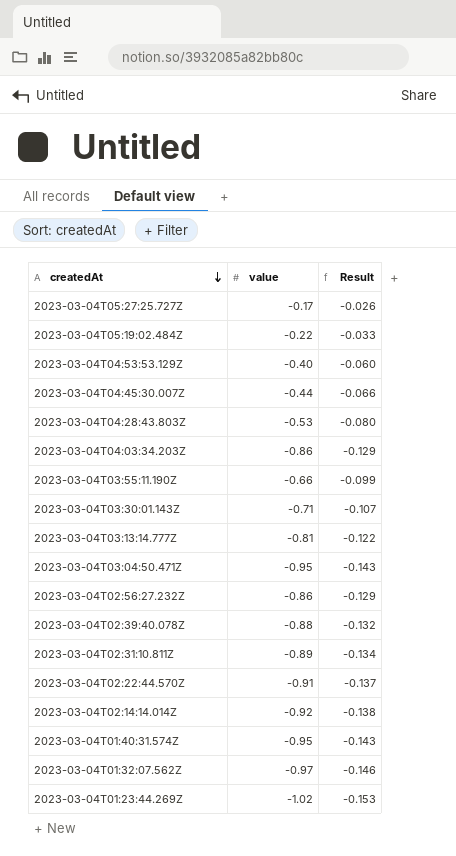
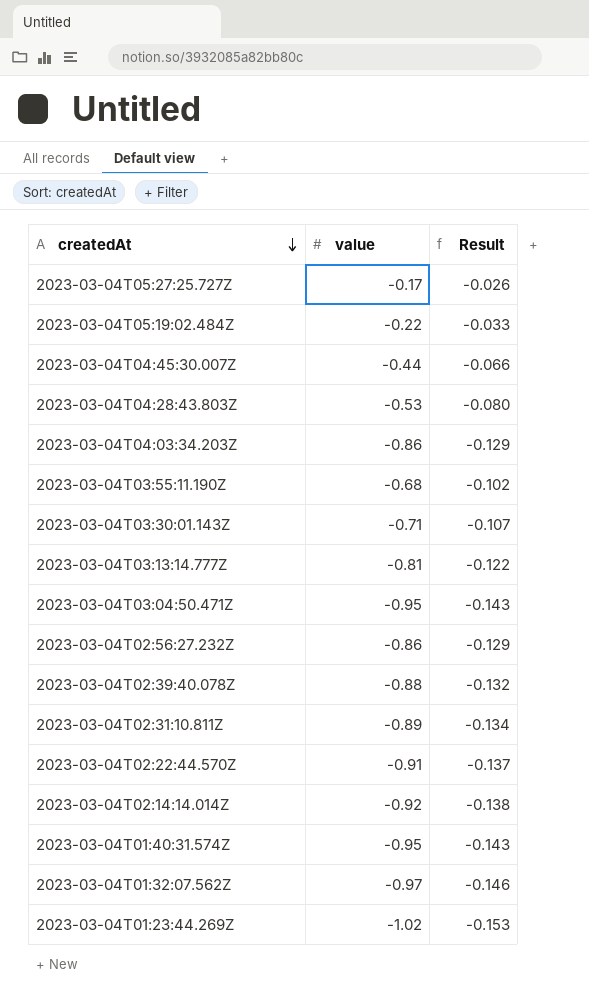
row 2023-03-04T04:53:53.129Z: -0.40 | -0.060 -> none
2023-03-04T03:55:11.190Z | value: -0.66 -> -0.68
2023-03-04T03:55:11.190Z | Result: -0.099 -> -0.102

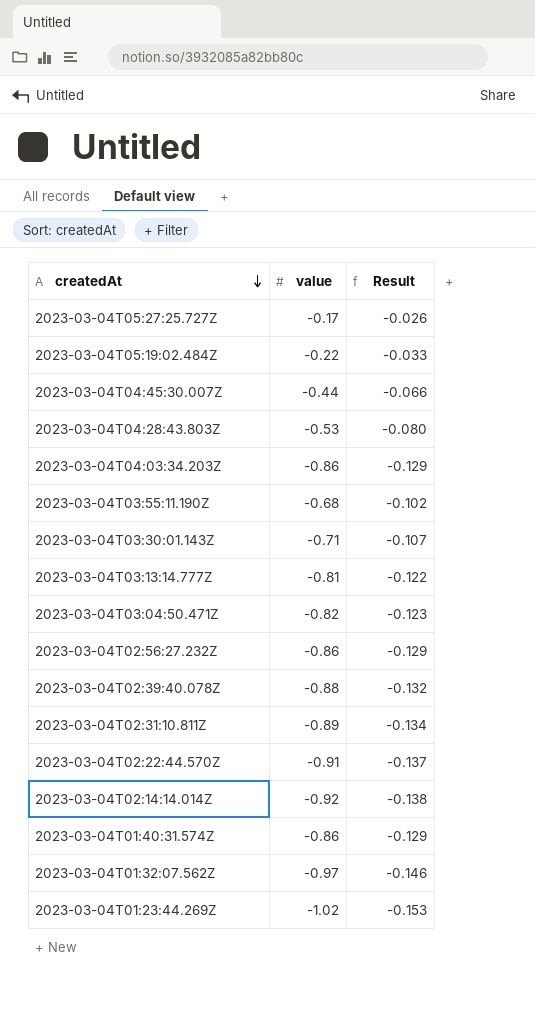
2023-03-04T03:04:50.471Z | value: -0.95 -> -0.82
2023-03-04T03:04:50.471Z | Result: -0.143 -> -0.123
2023-03-04T01:40:31.574Z | value: -0.95 -> -0.86
2023-03-04T01:40:31.574Z | Result: -0.143 -> -0.129

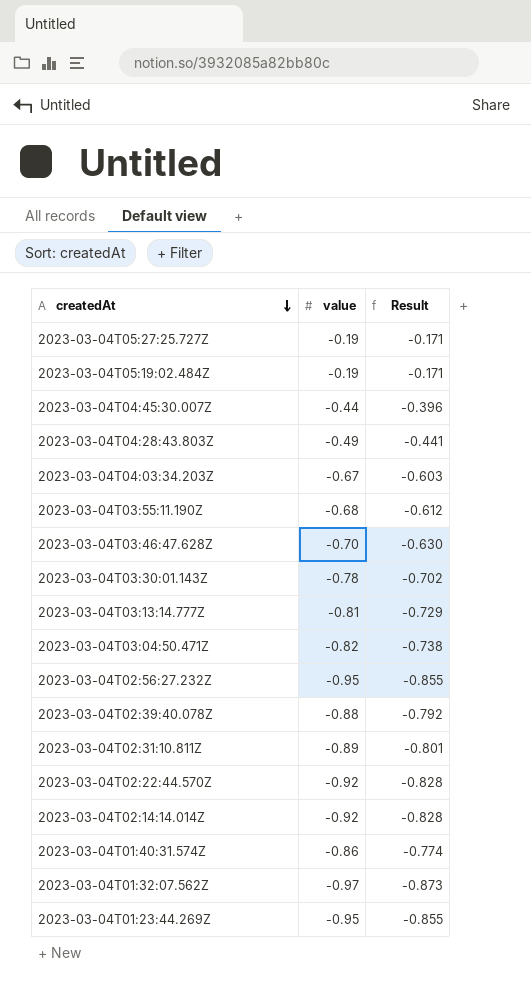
column Result | formula: [value] * 0.15 -> [value] * 0.9
2023-03-04T05:27:25.727Z | value: -0.17 -> -0.19
2023-03-04T05:19:02.484Z | value: -0.22 -> -0.19
2023-03-04T04:28:43.803Z | value: -0.53 -> -0.49
2023-03-04T04:03:34.203Z | value: -0.86 -> -0.67
row 2023-03-04T03:46:47.628Z: none -> -0.70 | -0.630
2023-03-04T03:30:01.143Z | value: -0.71 -> -0.78
2023-03-04T02:56:27.232Z | value: -0.86 -> -0.95
2023-03-04T02:22:44.570Z | value: -0.91 -> -0.92
2023-03-04T01:23:44.269Z | value: -1.02 -> -0.95

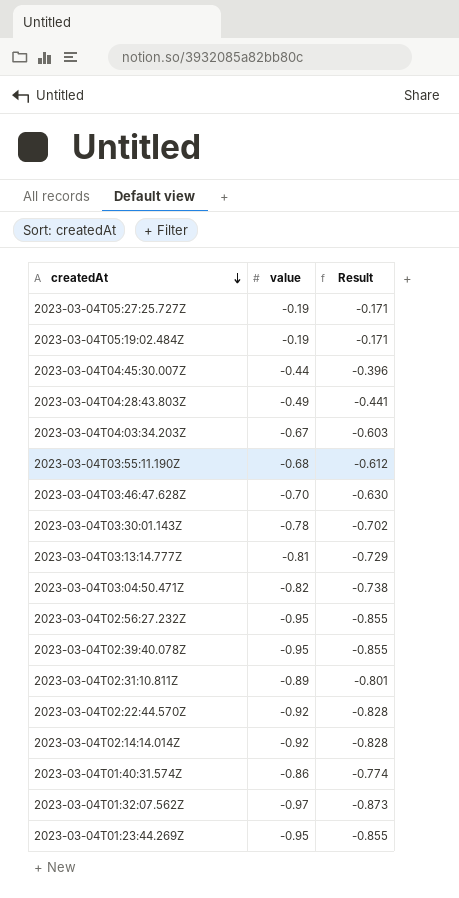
2023-03-04T02:39:40.078Z | value: -0.88 -> -0.95
2023-03-04T02:39:40.078Z | Result: -0.792 -> -0.855

